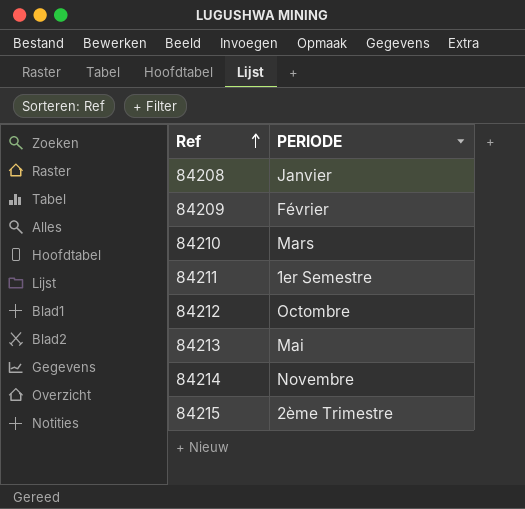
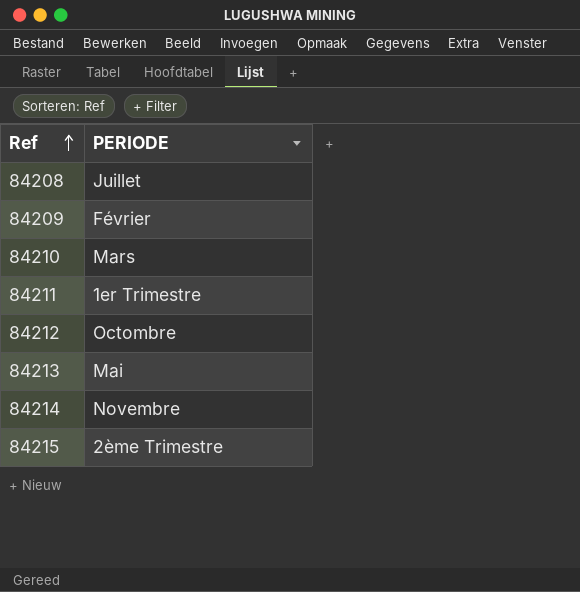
84208 | PERIODE: Janvier -> Juillet
84211 | PERIODE: 1er Semestre -> 1er Trimestre

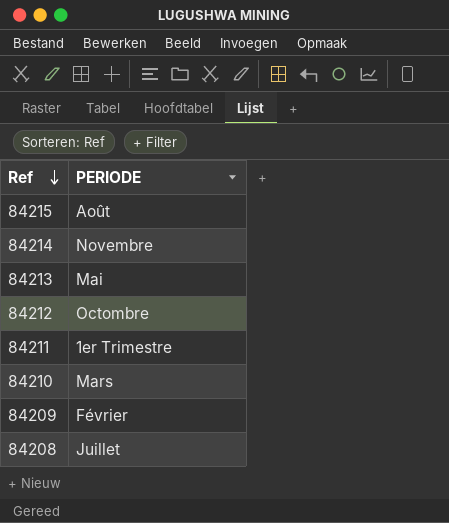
row order: Ref ascending -> Ref descending
84215 | PERIODE: 2ème Trimestre -> Août

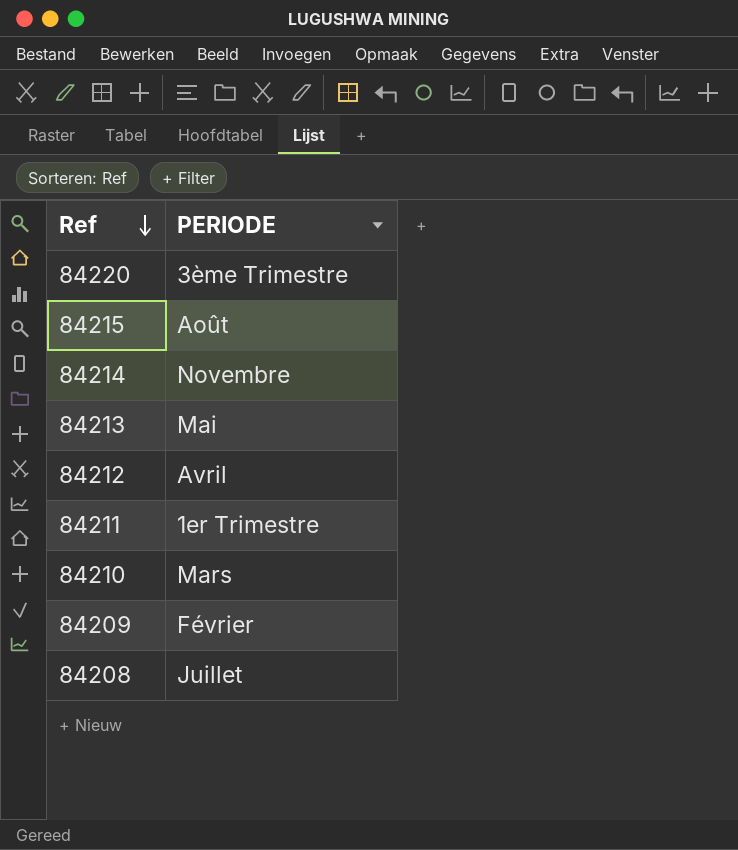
row 84220: none -> 3ème Trimestre
84212 | PERIODE: Octombre -> Avril

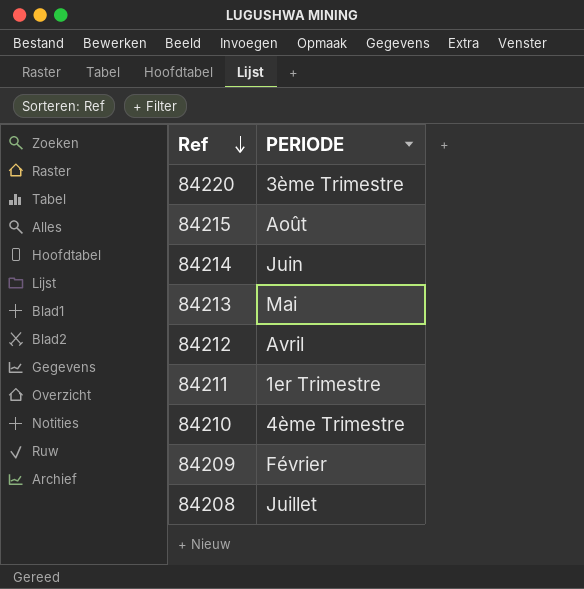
84214 | PERIODE: Novembre -> Juin
84210 | PERIODE: Mars -> 4ème Trimestre

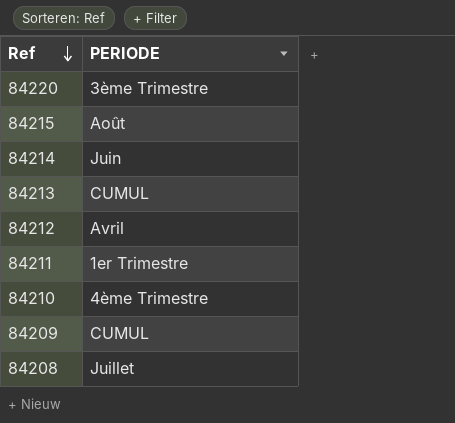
84213 | PERIODE: Mai -> CUMUL
84209 | PERIODE: Février -> CUMUL

